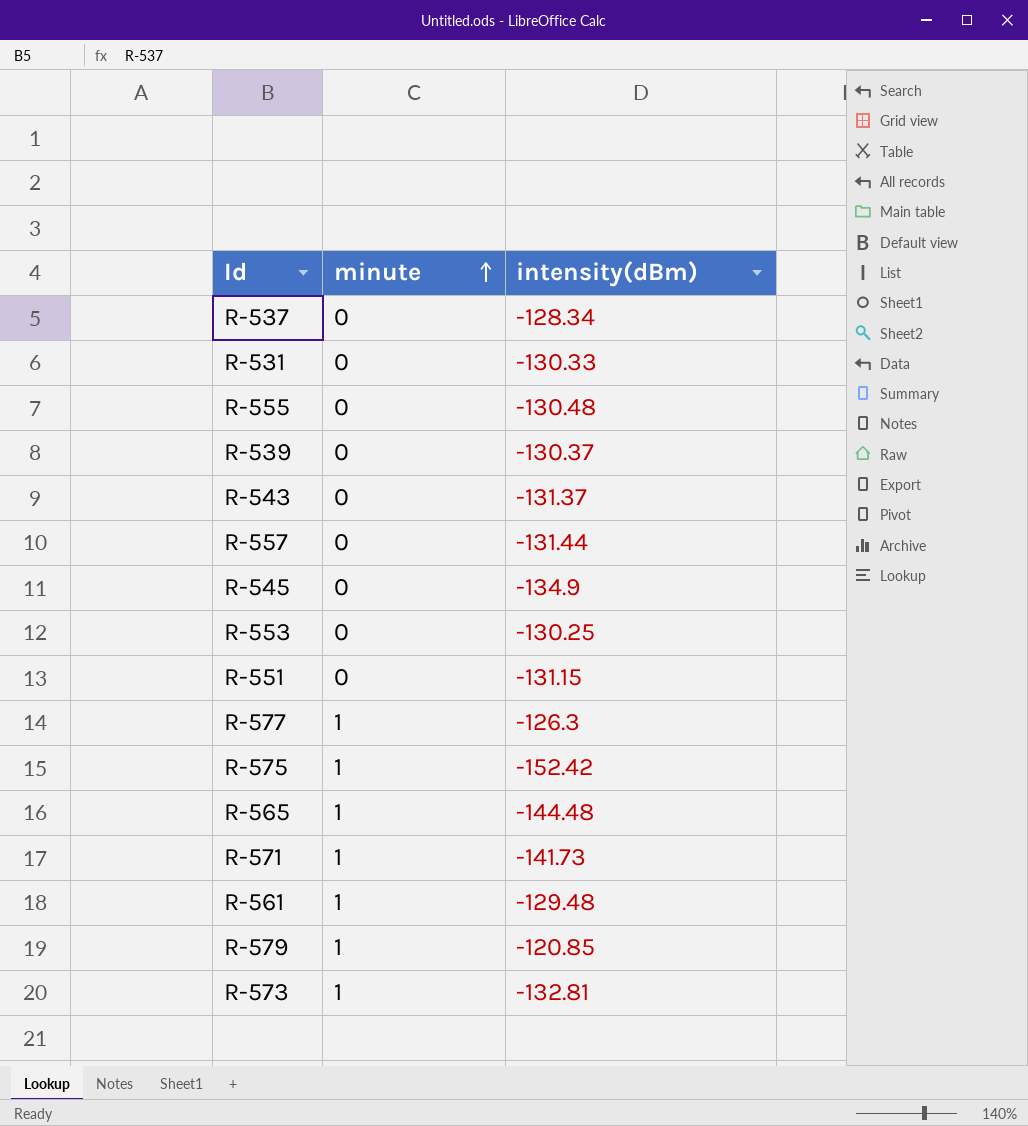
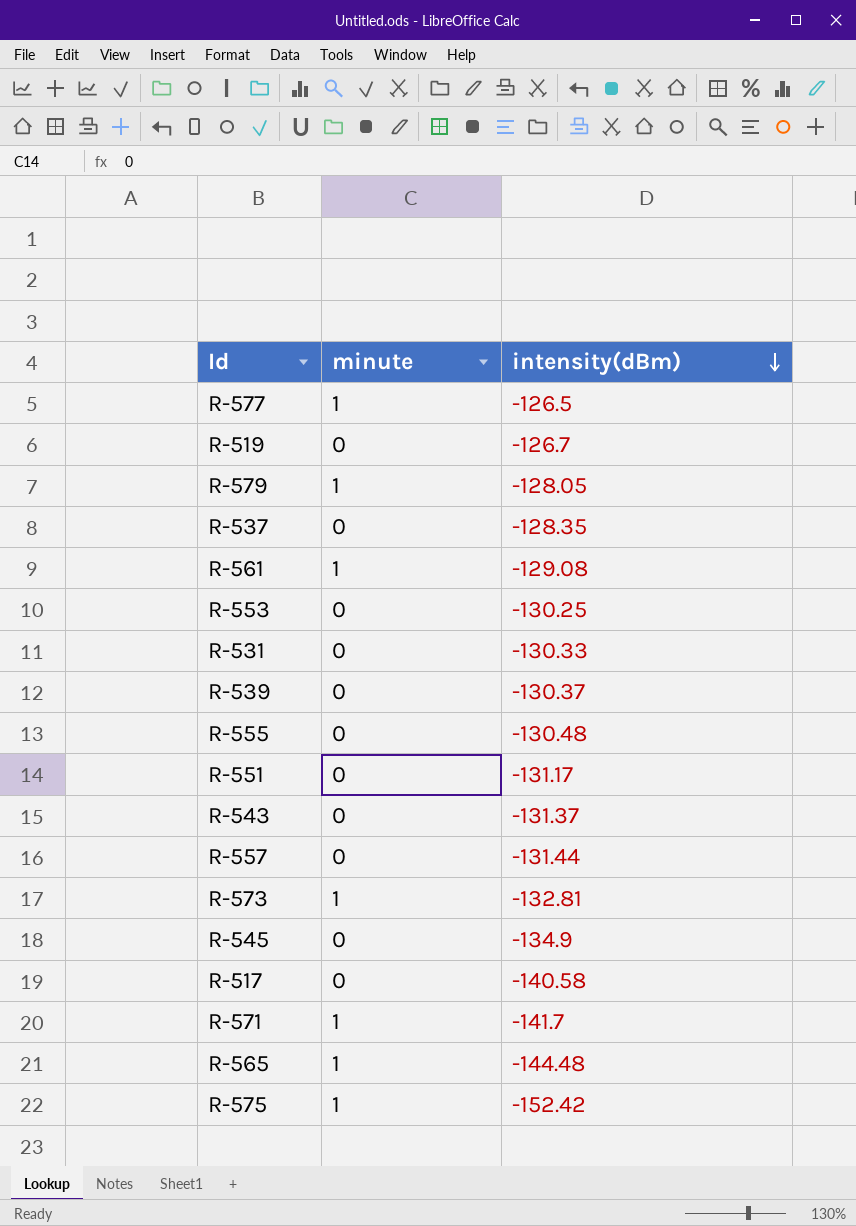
row order: minute ascending -> intensity(dBm) descending
R-577 | intensity(dBm): -126.3 -> -126.5
row R-519: none -> 0 | -126.7
R-579 | intensity(dBm): -120.85 -> -128.05
R-537 | intensity(dBm): -128.34 -> -128.35
R-561 | intensity(dBm): -129.48 -> -129.08
R-551 | intensity(dBm): -131.15 -> -131.17
row R-517: none -> 0 | -140.58
R-571 | intensity(dBm): -141.73 -> -141.7

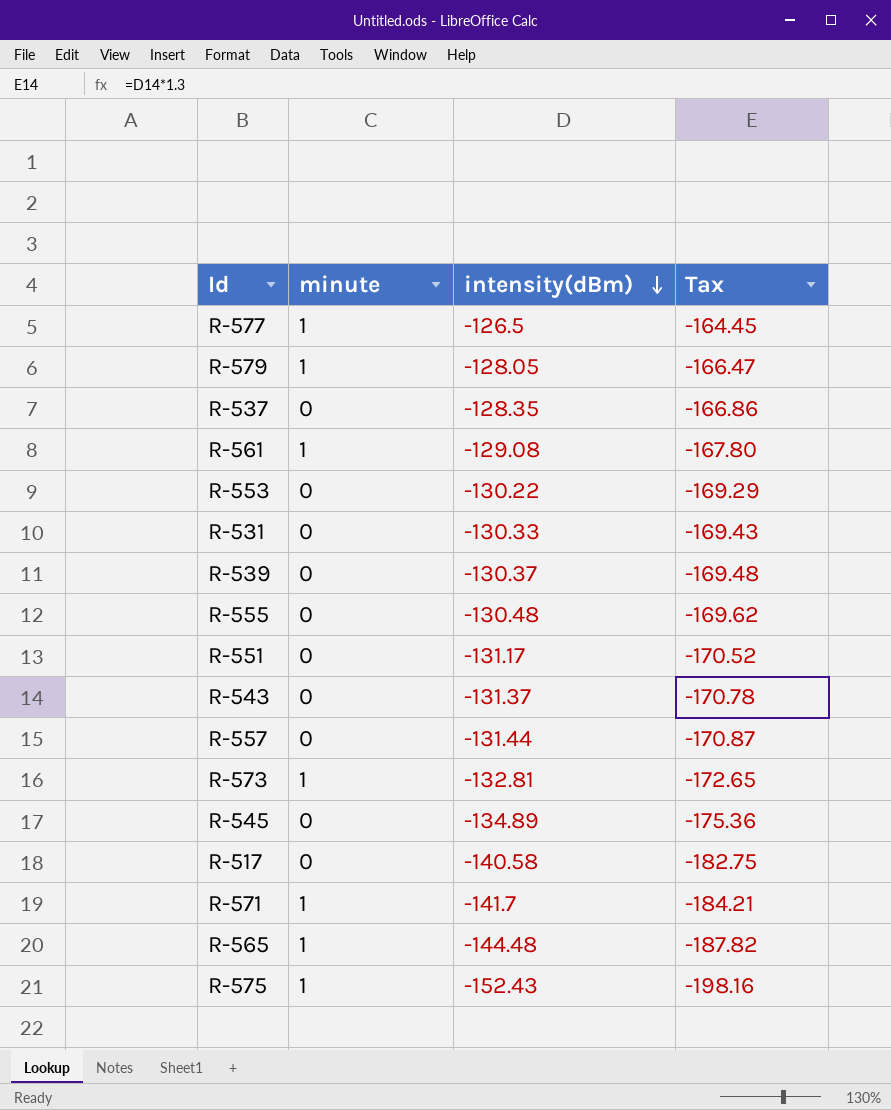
column Tax | formula: none -> [intensity(dBm)] * 1.3
row R-519: 0 | -126.7 -> none
R-553 | intensity(dBm): -130.25 -> -130.22
R-545 | intensity(dBm): -134.9 -> -134.89
R-575 | intensity(dBm): -152.42 -> -152.43

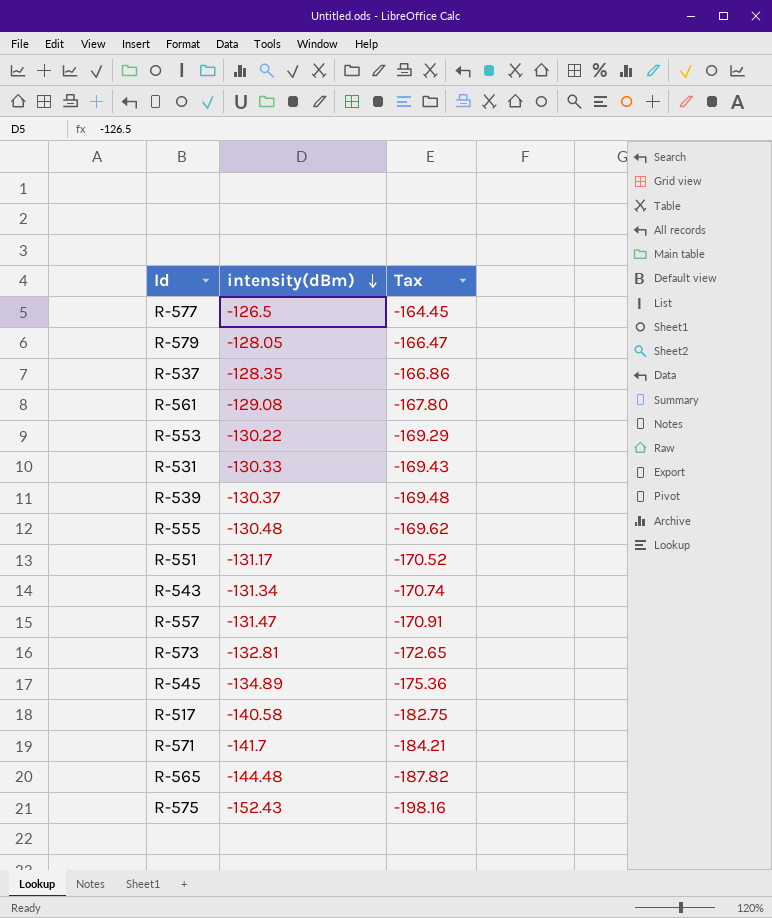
column minute | position: 2 -> none
R-543 | intensity(dBm): -131.37 -> -131.34
R-543 | Tax: -170.78 -> -170.74
R-557 | intensity(dBm): -131.44 -> -131.47
R-557 | Tax: -170.87 -> -170.91

